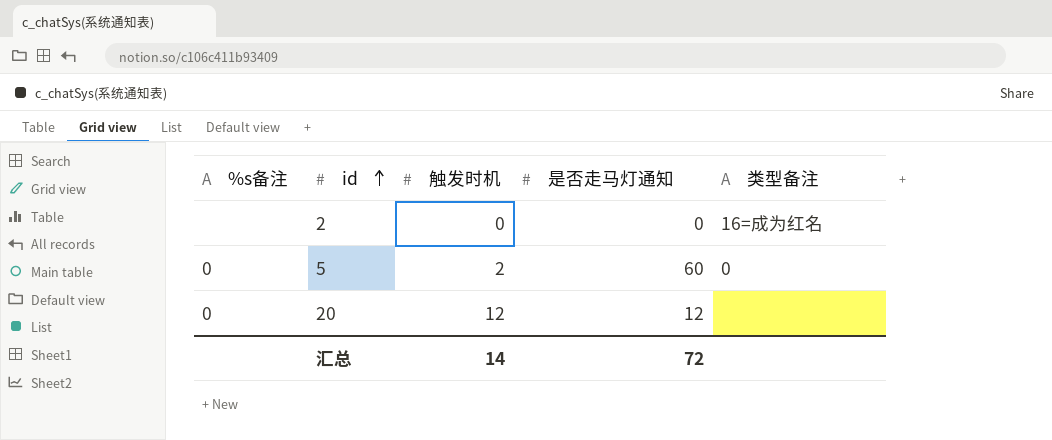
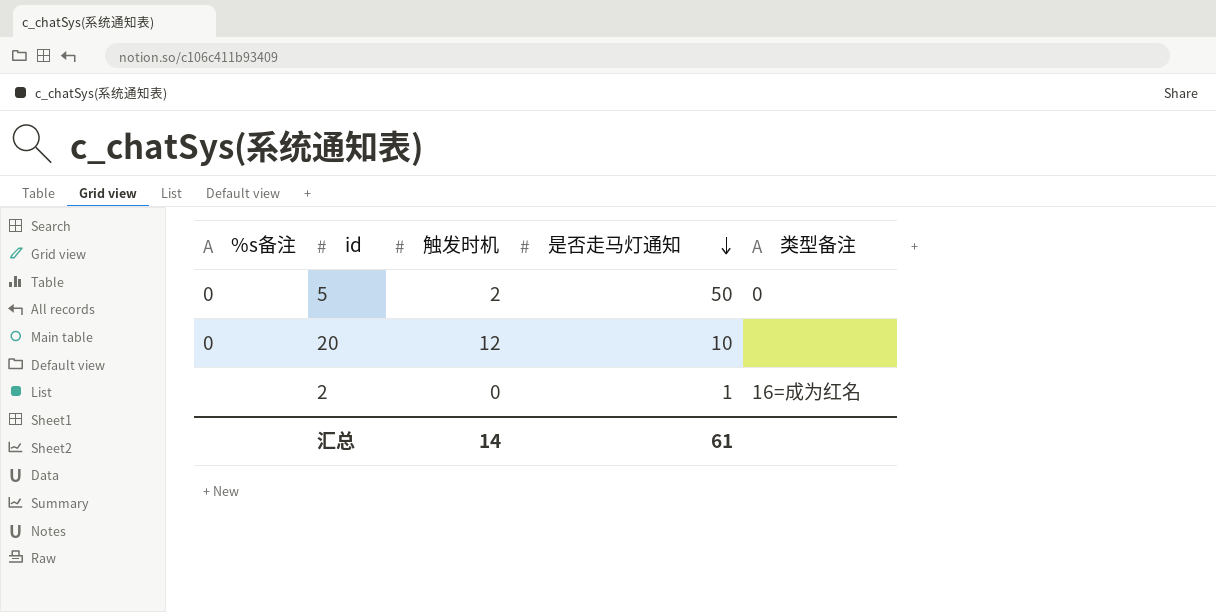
row order: id ascending -> 是否走马灯通知 descending
5 | 是否走马灯通知: 60 -> 50
20 | 是否走马灯通知: 12 -> 10
2 | 是否走马灯通知: 0 -> 1
汇总 | 是否走马灯通知: 72 -> 61

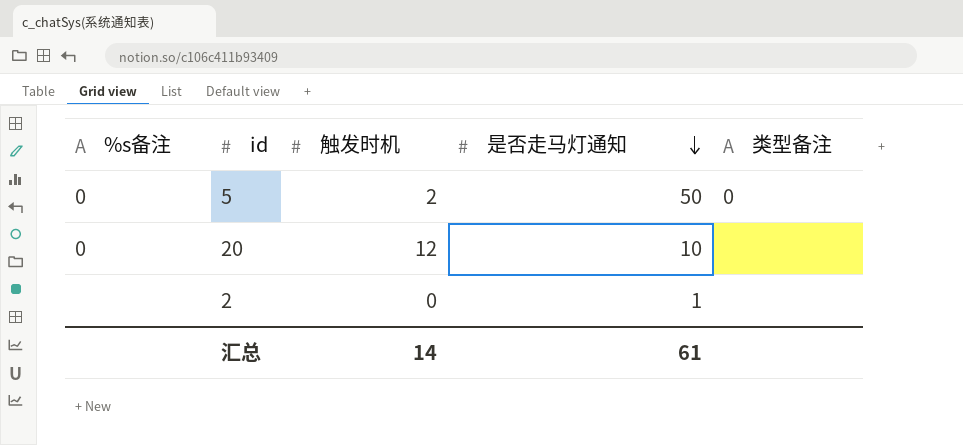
2 | 类型备注: 16=成为红名 -> none

